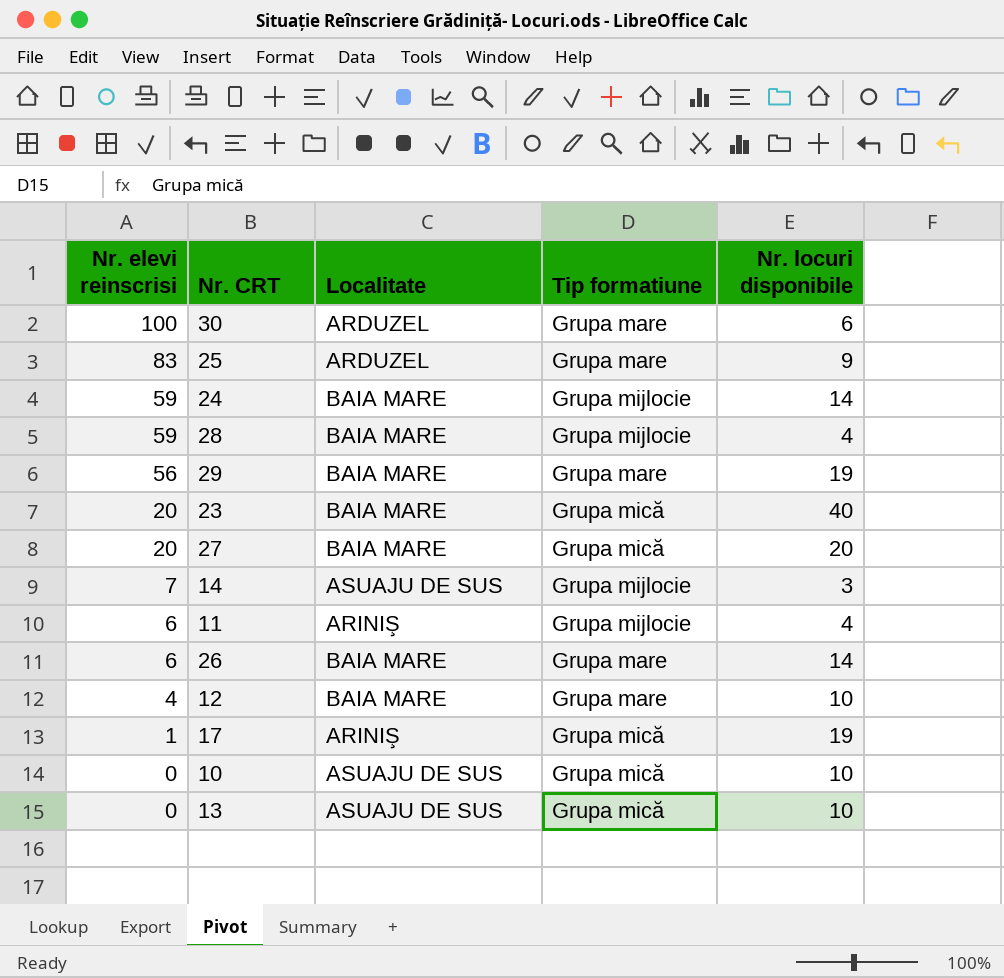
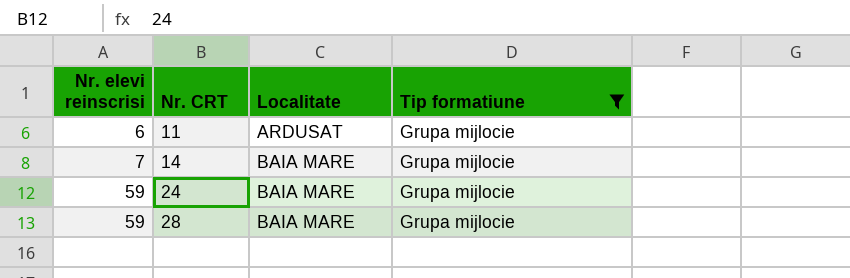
filter: none -> Tip formatiune = Grupa mijlocie
row order: Nr. elevi reinscrisi descending -> Nr. elevi reinscrisi ascending
column Nr. locuri disponibile | position: 5 -> none
11 | Localitate: ARINIŞ -> ARDUSAT
14 | Localitate: ASUAJU DE SUS -> BAIA MARE

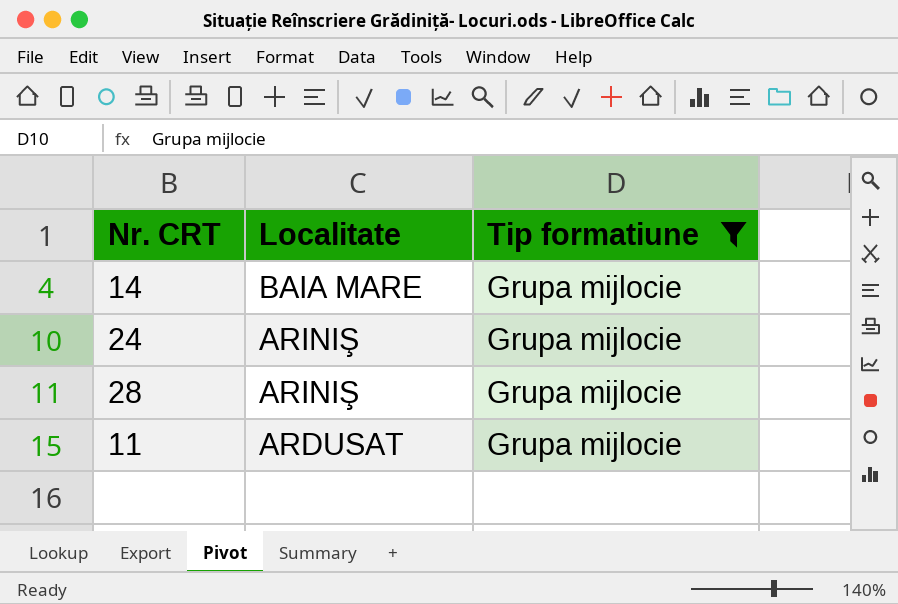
row order: Nr. elevi reinscrisi ascending -> Localitate descending
column Nr. elevi reinscrisi | position: 1 -> none
24 | Localitate: BAIA MARE -> ARINIŞ
28 | Localitate: BAIA MARE -> ARINIŞ

